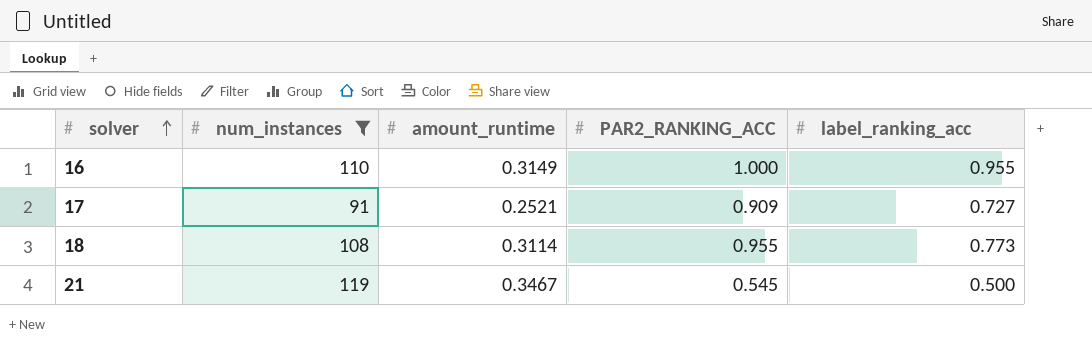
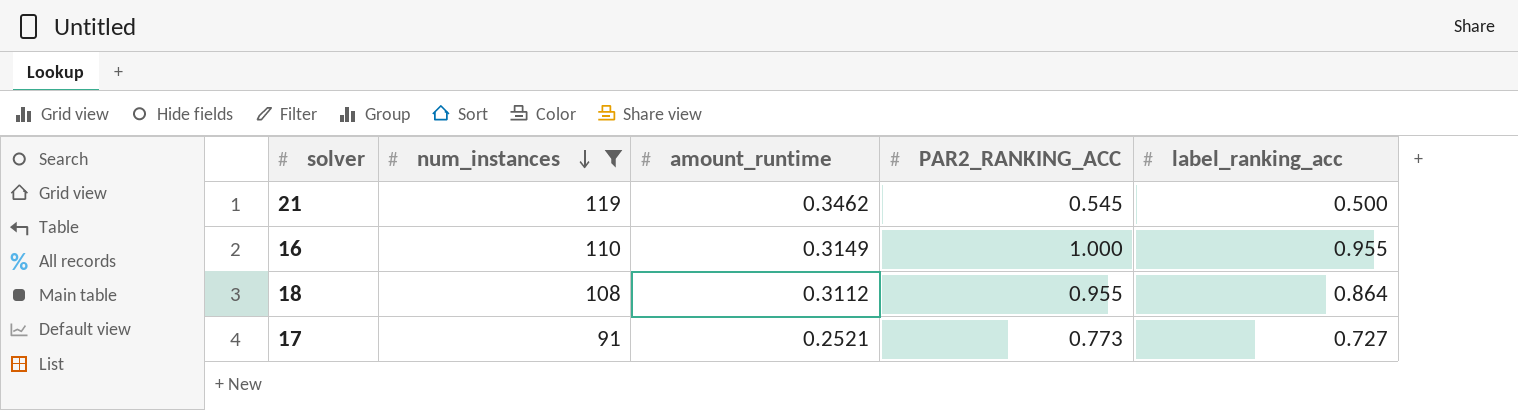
row order: solver ascending -> num_instances descending
21 | amount_runtime: 0.3467 -> 0.3462
18 | amount_runtime: 0.3114 -> 0.3112
18 | label_ranking_acc: 0.773 -> 0.864
17 | PAR2_RANKING_ACC: 0.909 -> 0.773

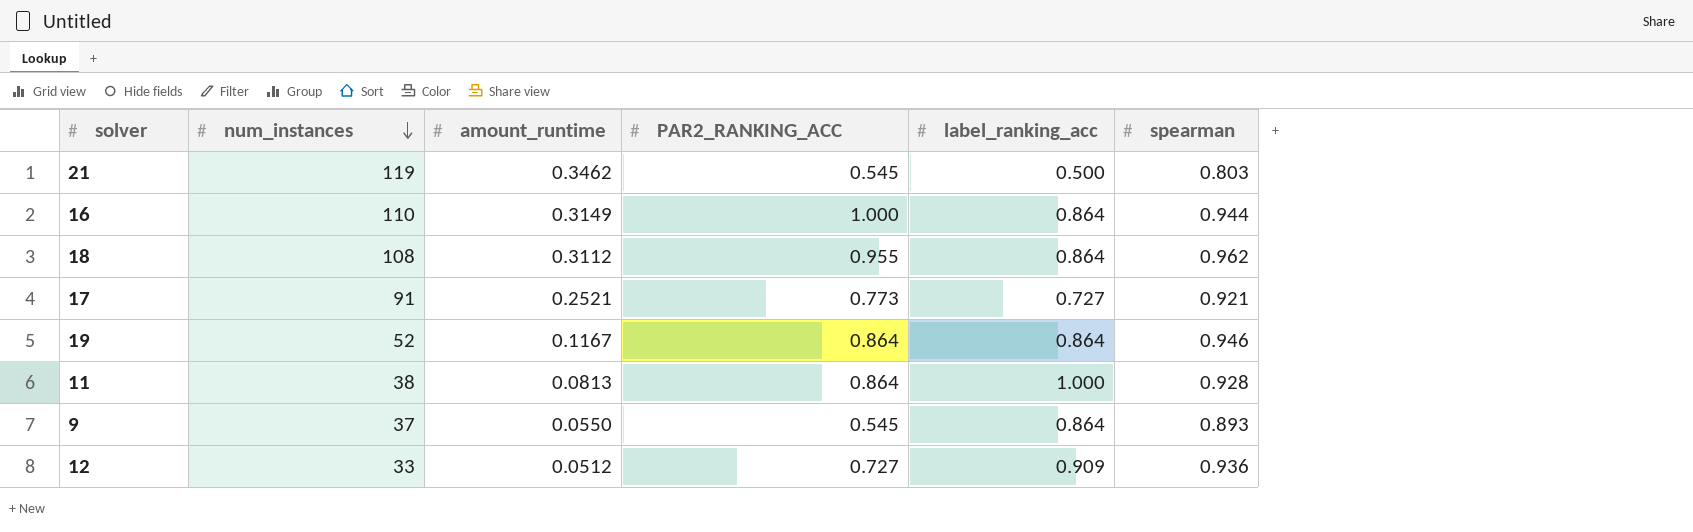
filter: num_instances >= 91 -> none
column spearman | position: none -> 6
16 | label_ranking_acc: 0.955 -> 0.864

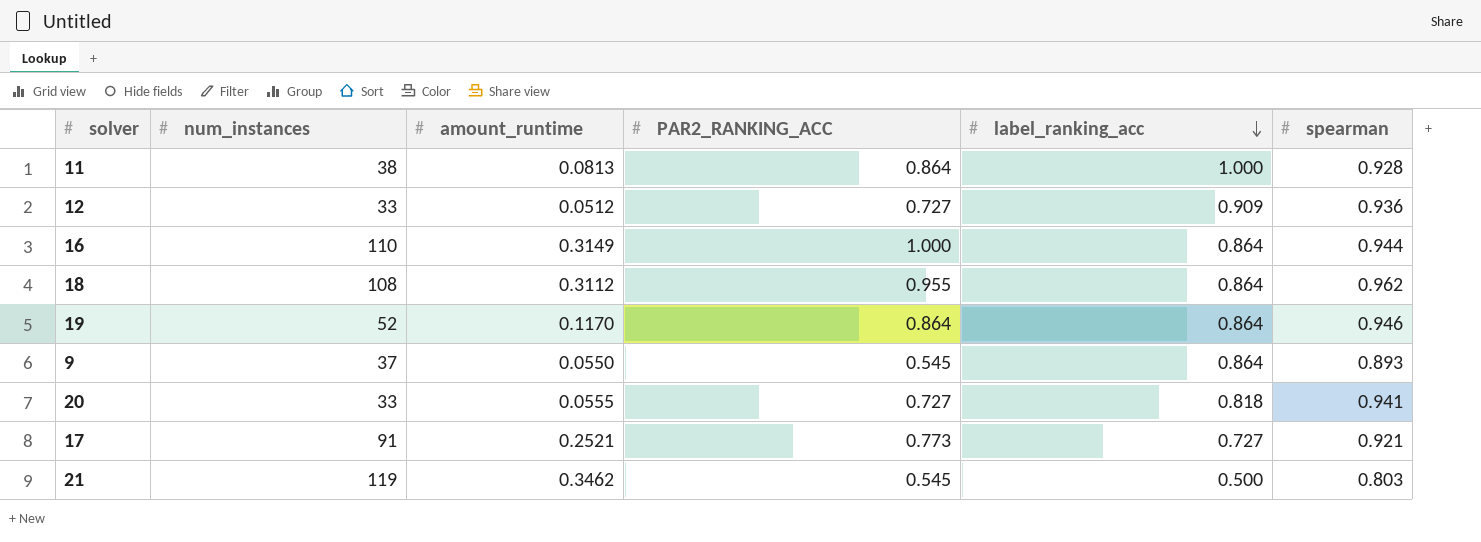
row order: num_instances descending -> label_ranking_acc descending
19 | amount_runtime: 0.1167 -> 0.1170
row 20: none -> 33 | 0.0555 | 0.727 | 0.818 | 0.941

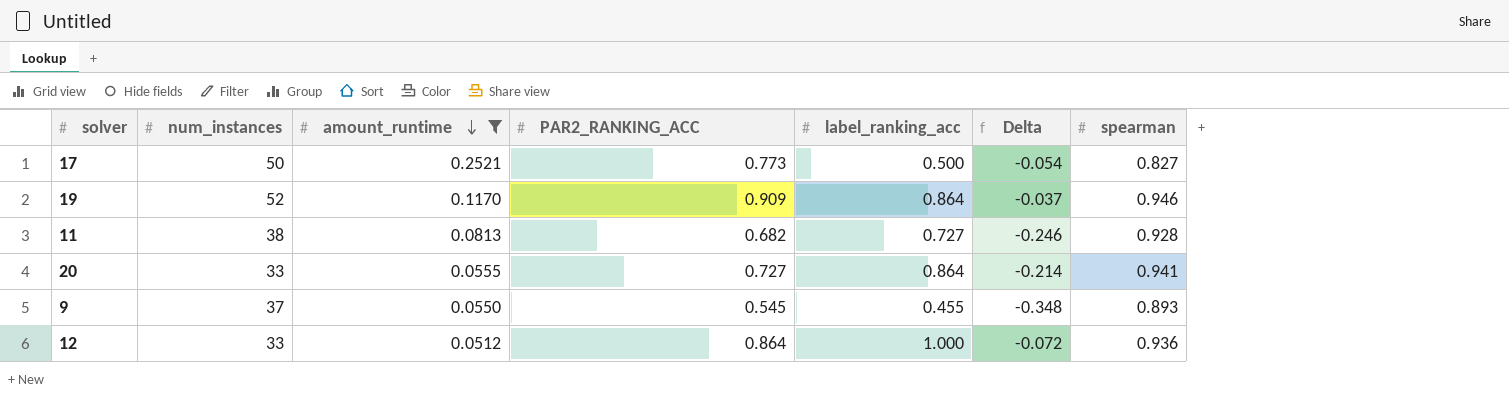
filter: none -> amount_runtime <= 0.2521
row order: label_ranking_acc descending -> amount_runtime descending
column Delta | formula: none -> [PAR2_RANKING_ACC] - [spearman]
17 | num_instances: 91 -> 50
17 | label_ranking_acc: 0.727 -> 0.500
17 | spearman: 0.921 -> 0.827
19 | PAR2_RANKING_ACC: 0.864 -> 0.909
11 | PAR2_RANKING_ACC: 0.864 -> 0.682
11 | label_ranking_acc: 1.000 -> 0.727
20 | label_ranking_acc: 0.818 -> 0.864
9 | label_ranking_acc: 0.864 -> 0.455
12 | PAR2_RANKING_ACC: 0.727 -> 0.864
12 | label_ranking_acc: 0.909 -> 1.000

